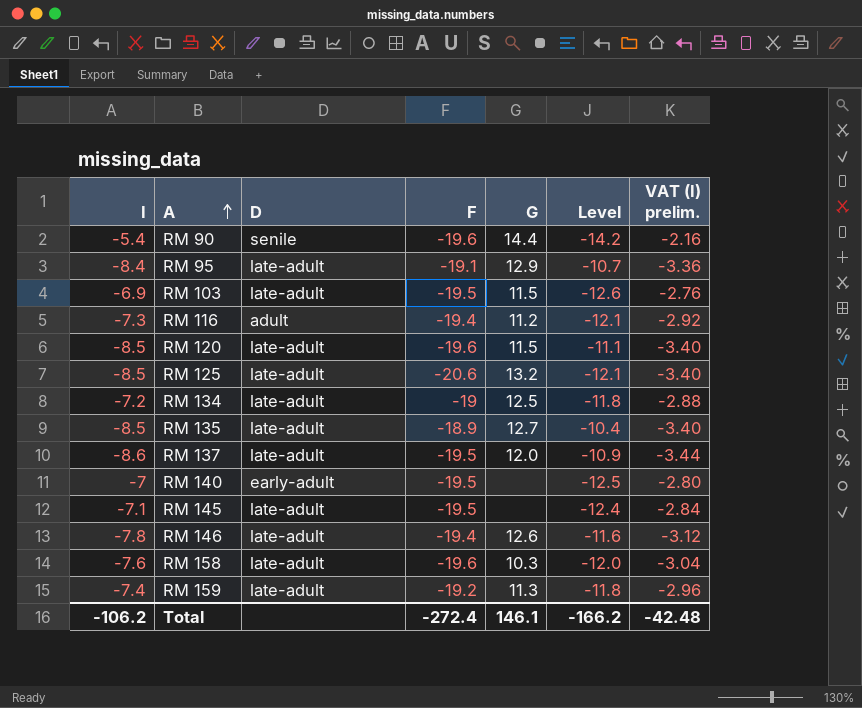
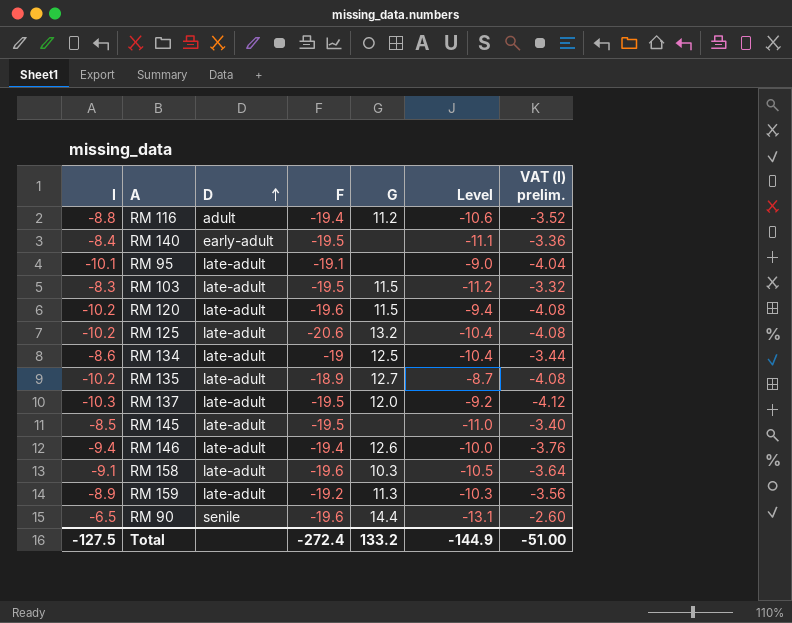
row order: A ascending -> D ascending
RM 116 | I: -7.3 -> -8.8
RM 116 | Level: -12.1 -> -10.6
RM 116 | VAT (I) prelim.: -2.92 -> -3.52
RM 140 | I: -7 -> -8.4
RM 140 | Level: -12.5 -> -11.1
RM 140 | VAT (I) prelim.: -2.80 -> -3.36
RM 95 | I: -8.4 -> -10.1
RM 95 | G: 12.9 -> none
RM 95 | Level: -10.7 -> -9.0
RM 95 | VAT (I) prelim.: -3.36 -> -4.04
RM 103 | I: -6.9 -> -8.3
RM 103 | Level: -12.6 -> -11.2
RM 103 | VAT (I) prelim.: -2.76 -> -3.32
RM 120 | I: -8.5 -> -10.2
RM 120 | Level: -11.1 -> -9.4
RM 120 | VAT (I) prelim.: -3.40 -> -4.08
RM 125 | I: -8.5 -> -10.2
RM 125 | Level: -12.1 -> -10.4
RM 125 | VAT (I) prelim.: -3.40 -> -4.08
RM 134 | I: -7.2 -> -8.6
RM 134 | Level: -11.8 -> -10.4
RM 134 | VAT (I) prelim.: -2.88 -> -3.44
RM 135 | I: -8.5 -> -10.2
RM 135 | Level: -10.4 -> -8.7
RM 135 | VAT (I) prelim.: -3.40 -> -4.08
RM 137 | I: -8.6 -> -10.3
RM 137 | Level: -10.9 -> -9.2
RM 137 | VAT (I) prelim.: -3.44 -> -4.12
RM 145 | I: -7.1 -> -8.5
RM 145 | Level: -12.4 -> -11.0
RM 145 | VAT (I) prelim.: -2.84 -> -3.40
RM 146 | I: -7.8 -> -9.4
RM 146 | Level: -11.6 -> -10.0
RM 146 | VAT (I) prelim.: -3.12 -> -3.76
RM 158 | I: -7.6 -> -9.1
RM 158 | Level: -12.0 -> -10.5
RM 158 | VAT (I) prelim.: -3.04 -> -3.64
RM 159 | I: -7.4 -> -8.9
RM 159 | Level: -11.8 -> -10.3
RM 159 | VAT (I) prelim.: -2.96 -> -3.56
RM 90 | I: -5.4 -> -6.5
RM 90 | Level: -14.2 -> -13.1
RM 90 | VAT (I) prelim.: -2.16 -> -2.60
Total | I: -106.2 -> -127.5
Total | G: 146.1 -> 133.2
Total | Level: -166.2 -> -144.9
Total | VAT (I) prelim.: -42.48 -> -51.00

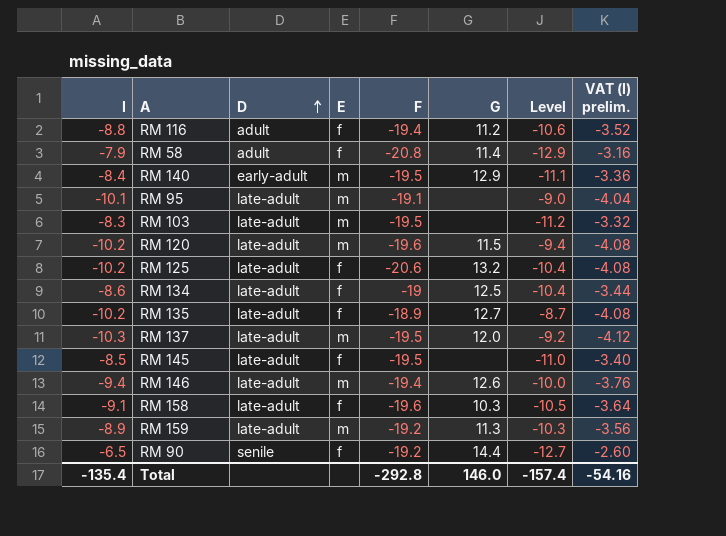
column E | position: none -> 4
row RM 58: none -> -7.9 | adult | f | -20.8 | 11.4 | -12.9 | -3.16
RM 140 | G: none -> 12.9
RM 103 | G: 11.5 -> none
RM 90 | F: -19.6 -> -19.2
RM 90 | Level: -13.1 -> -12.7
Total | I: -127.5 -> -135.4
Total | F: -272.4 -> -292.8
Total | G: 133.2 -> 146.0
Total | Level: -144.9 -> -157.4
Total | VAT (I) prelim.: -51.00 -> -54.16

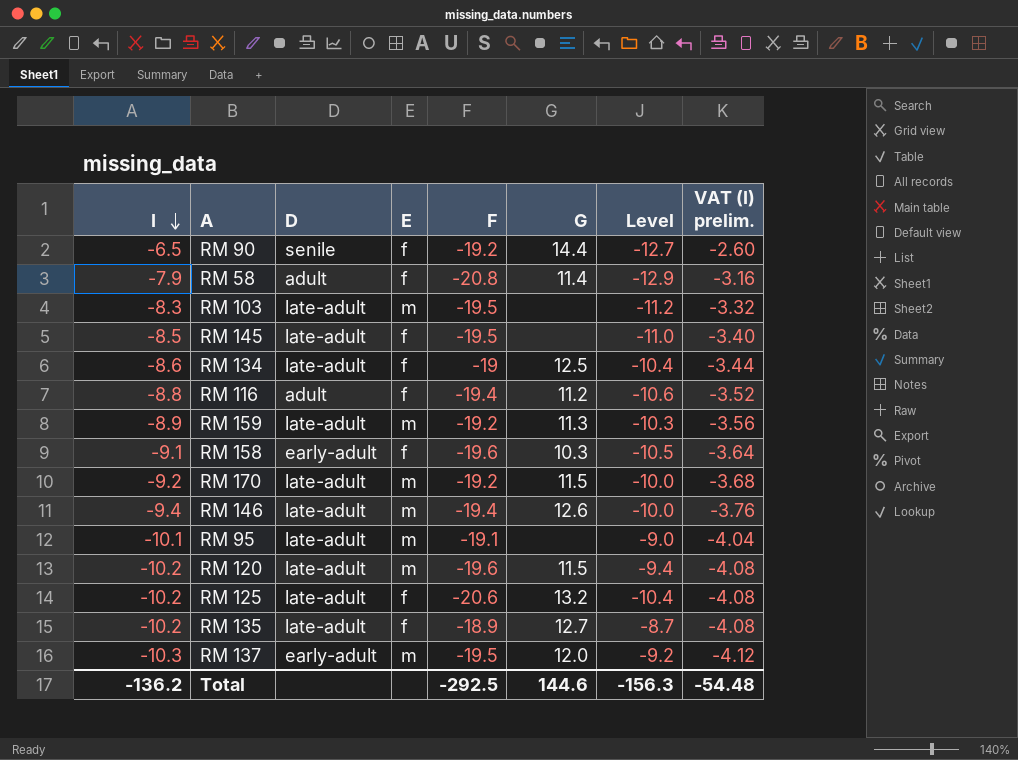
row order: D ascending -> I descending
row RM 140: -8.4 | early-adult | m | -19.5 | 12.9 | -11.1 | -3.36 -> none
RM 158 | D: late-adult -> early-adult
row RM 170: none -> -9.2 | late-adult | m | -19.2 | 11.5 | -10.0 | -3.68
RM 137 | D: late-adult -> early-adult
Total | I: -135.4 -> -136.2
Total | F: -292.8 -> -292.5
Total | G: 146.0 -> 144.6
Total | Level: -157.4 -> -156.3
Total | VAT (I) prelim.: -54.16 -> -54.48

